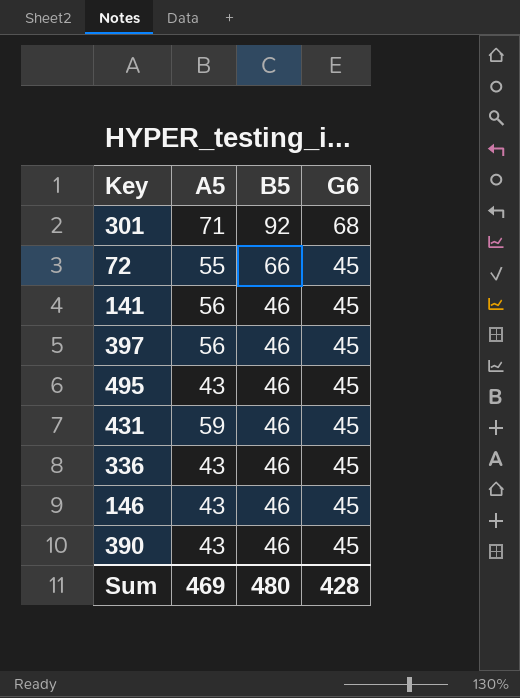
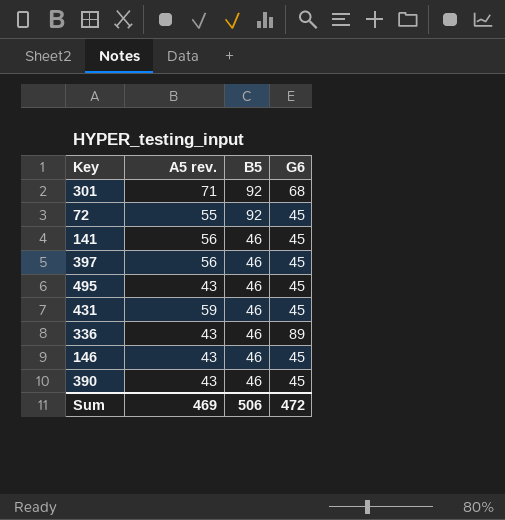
column name: A5 -> A5 rev.
72 | B5: 66 -> 92
336 | G6: 45 -> 89
Sum | B5: 480 -> 506
Sum | G6: 428 -> 472

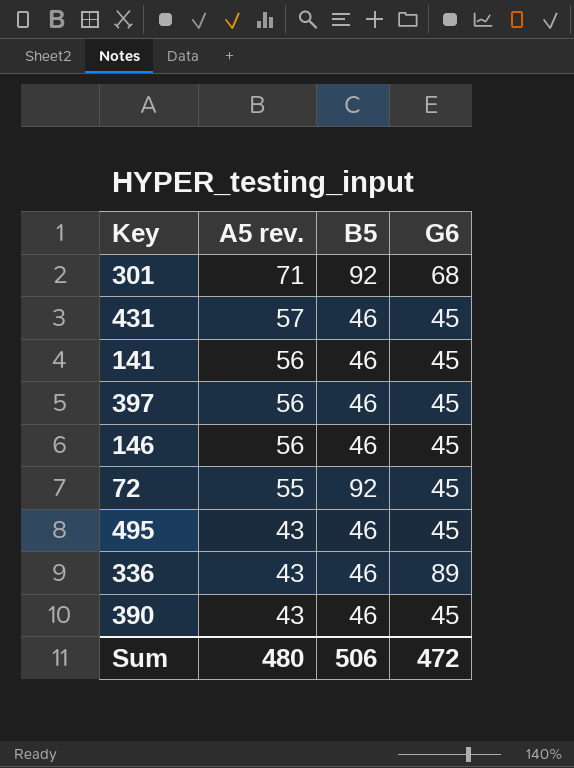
row order: B5 descending -> A5 rev. descending
431 | A5 rev.: 59 -> 57
146 | A5 rev.: 43 -> 56
Sum | A5 rev.: 469 -> 480

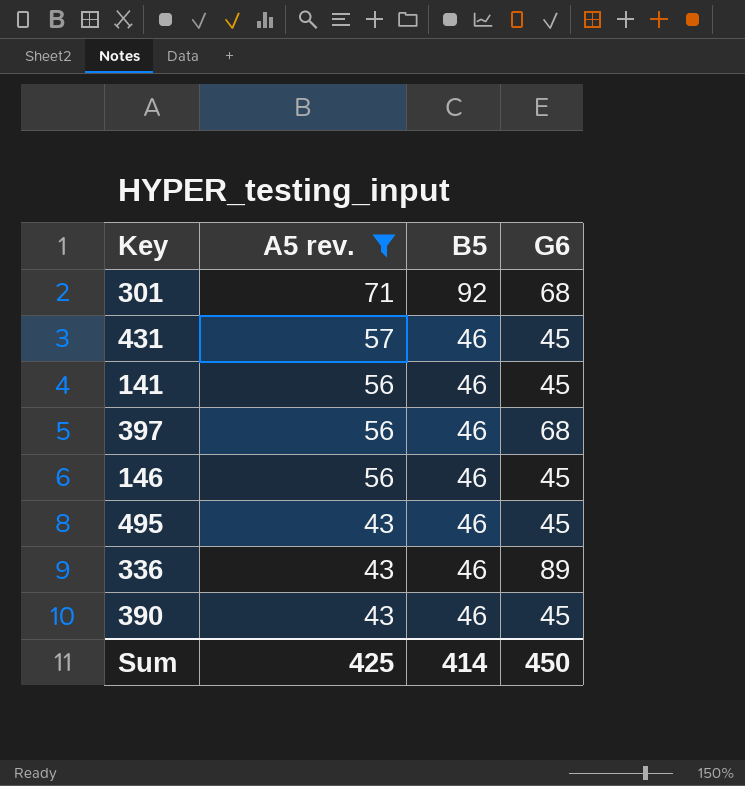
filter: none -> A5 rev. != 55
397 | G6: 45 -> 68
Sum | A5 rev.: 480 -> 425
Sum | B5: 506 -> 414
Sum | G6: 472 -> 450

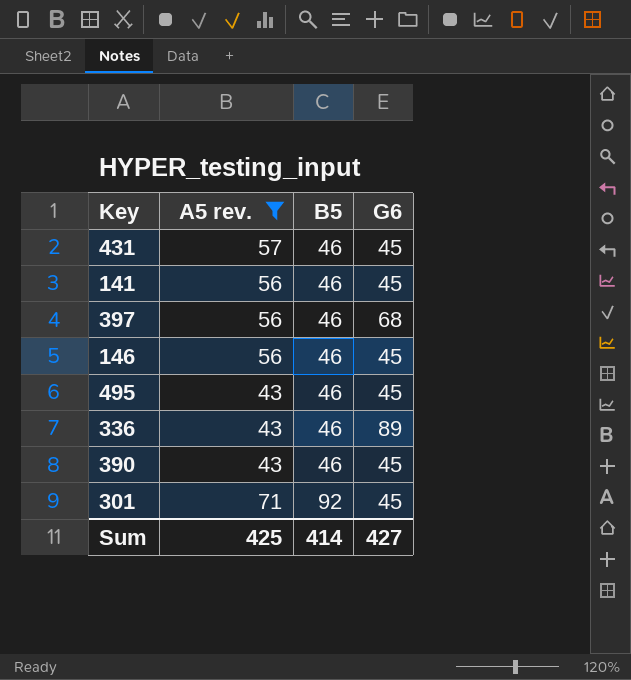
row order: A5 rev. descending -> B5 ascending
301 | G6: 68 -> 45
Sum | G6: 450 -> 427

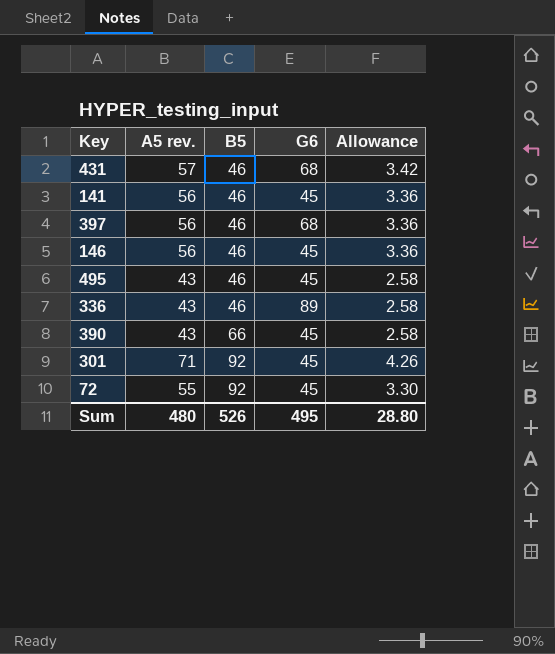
filter: A5 rev. != 55 -> none
column Allowance | formula: none -> [A5 rev.] * 0.06
431 | G6: 45 -> 68
390 | B5: 46 -> 66
Sum | A5 rev.: 425 -> 480
Sum | B5: 414 -> 526
Sum | G6: 427 -> 495

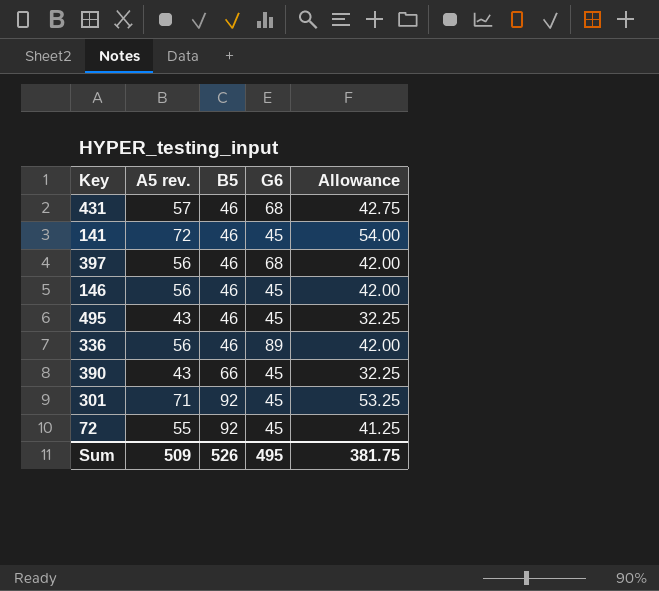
column Allowance | formula: [A5 rev.] * 0.06 -> [A5 rev.] * 0.75
141 | A5 rev.: 56 -> 72
336 | A5 rev.: 43 -> 56
Sum | A5 rev.: 480 -> 509
Sum | Allowance: 28.80 -> 381.75

